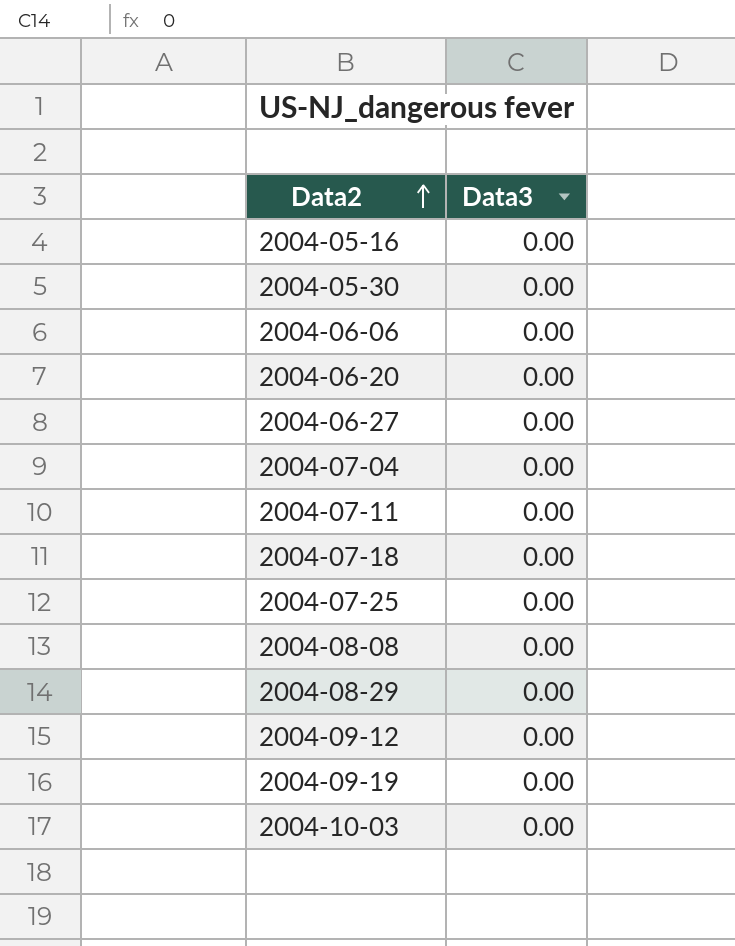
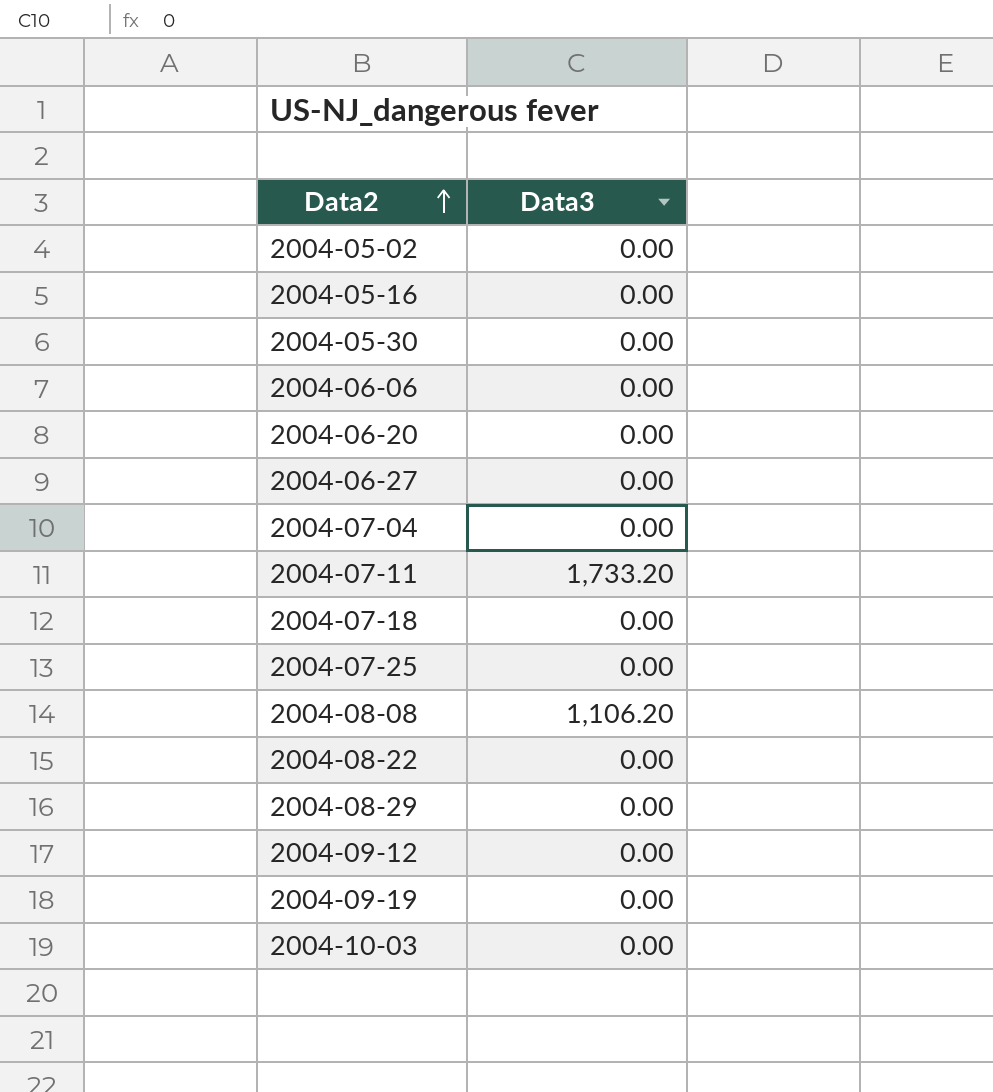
row 2004-05-02: none -> 0.00
2004-07-11 | Data3: 0.00 -> 1,733.20
2004-08-08 | Data3: 0.00 -> 1,106.20
row 2004-08-22: none -> 0.00

